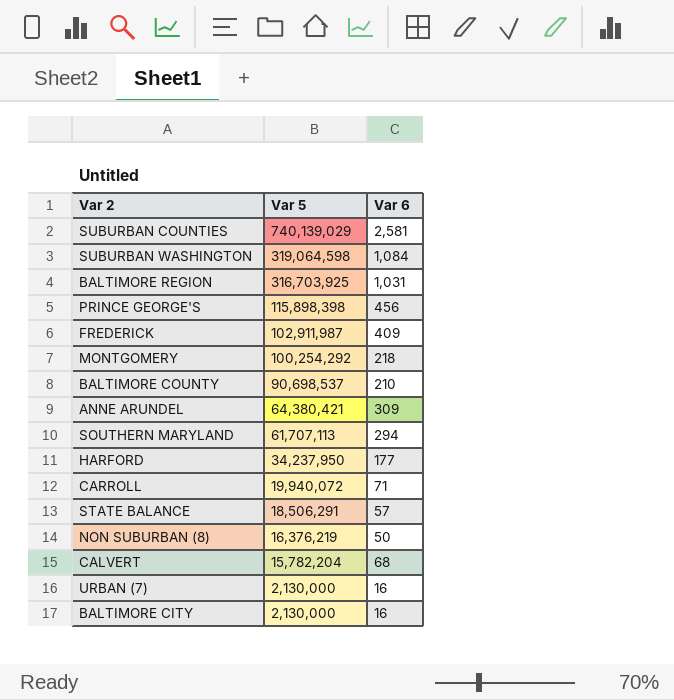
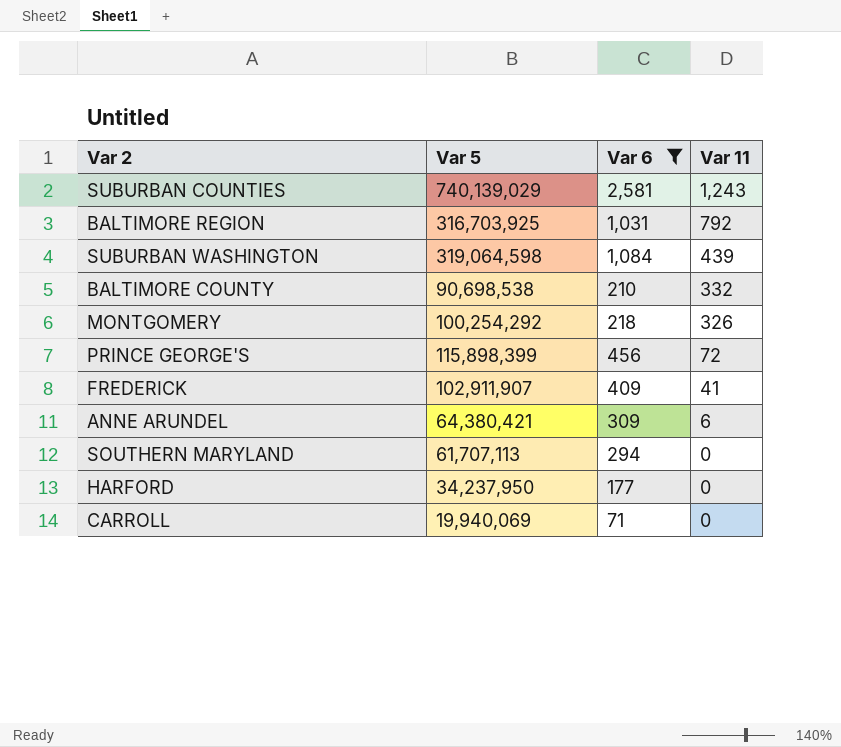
filter: none -> Var 6 >= 71
row order: Var 5 descending -> Var 11 descending
column Var 11 | position: none -> 4
BALTIMORE COUNTY | Var 5: 90,698,537 -> 90,698,538
PRINCE GEORGE'S | Var 5: 115,898,398 -> 115,898,399
FREDERICK | Var 5: 102,911,987 -> 102,911,907
CARROLL | Var 5: 19,940,072 -> 19,940,069

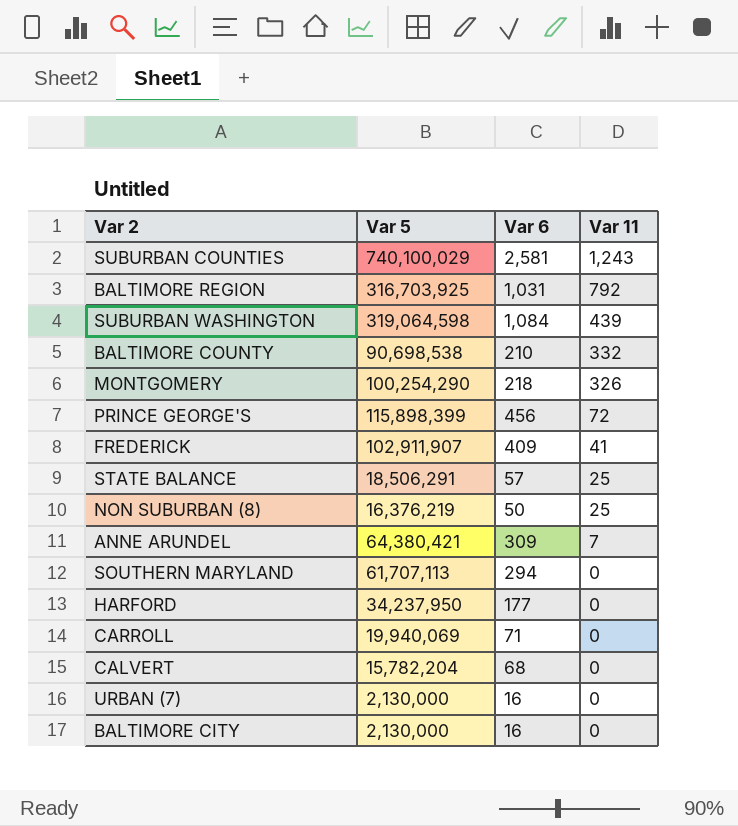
filter: Var 6 >= 71 -> none
SUBURBAN COUNTIES | Var 5: 740,139,029 -> 740,100,029
MONTGOMERY | Var 5: 100,254,292 -> 100,254,290
ANNE ARUNDEL | Var 11: 6 -> 7

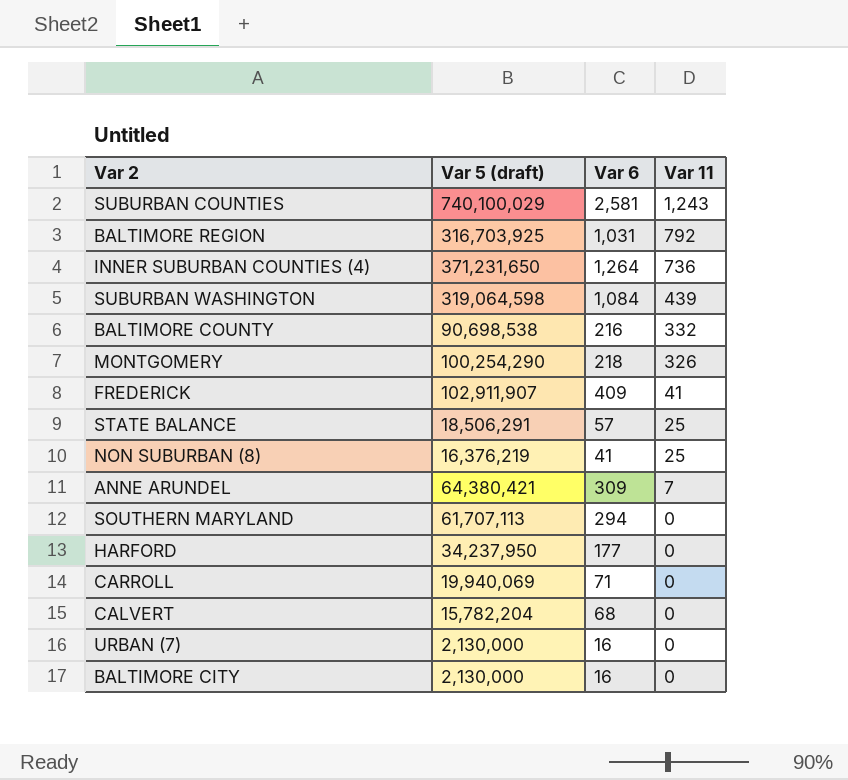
column name: Var 5 -> Var 5 (draft)
row PRINCE GEORGE'S: 115,898,399 | 456 | 72 -> none
row INNER SUBURBAN COUNTIES (4): none -> 371,231,650 | 1,264 | 736
BALTIMORE COUNTY | Var 6: 210 -> 216
NON SUBURBAN (8) | Var 6: 50 -> 41

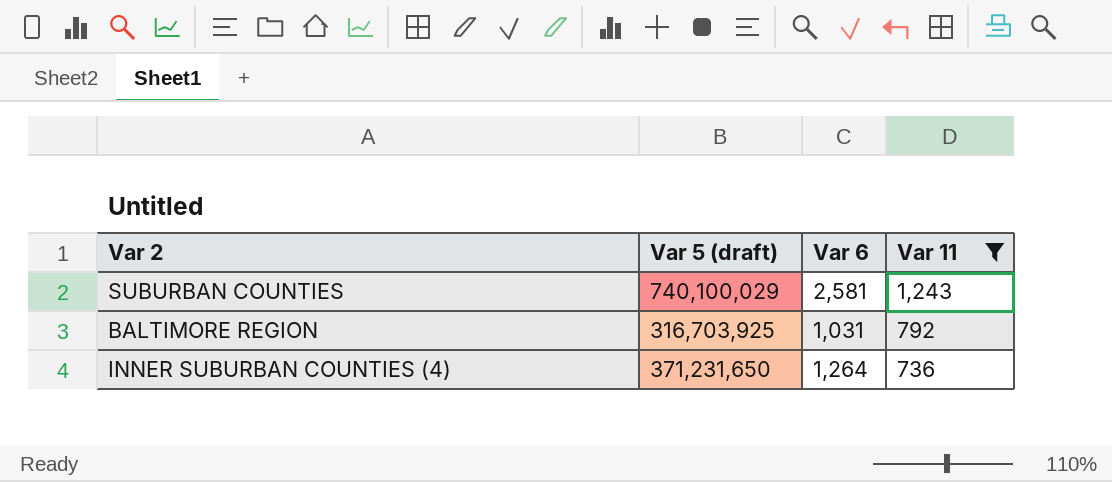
filter: none -> Var 11 >= 736

